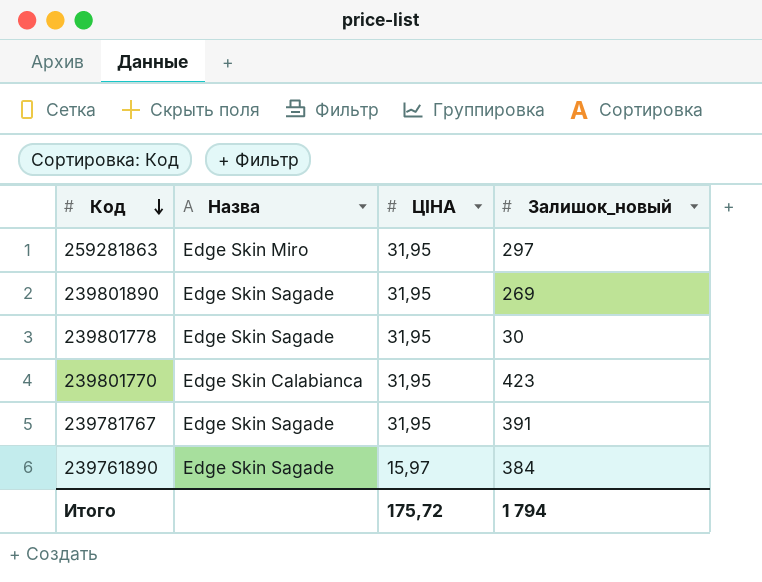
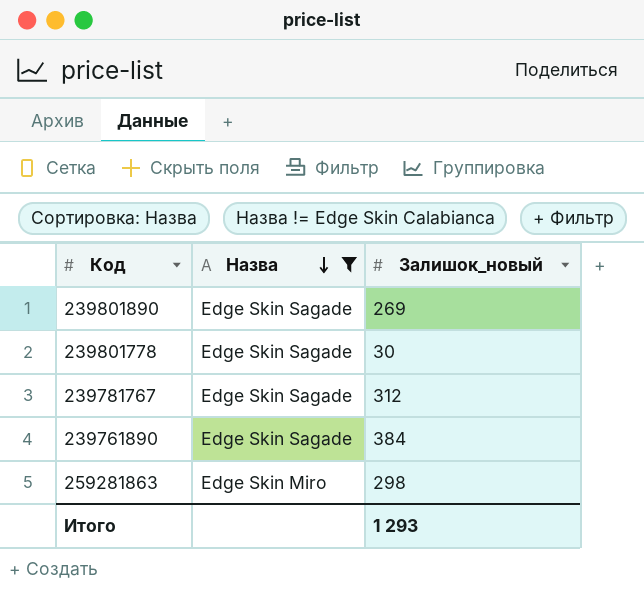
filter: none -> Назва != Edge Skin Calabianca
row order: Код descending -> Назва descending
column ЦІНА | position: 3 -> none
239781767 | Залишок_новый: 391 -> 312
259281863 | Залишок_новый: 297 -> 298
Итого | Залишок_новый: 1 794 -> 1 293

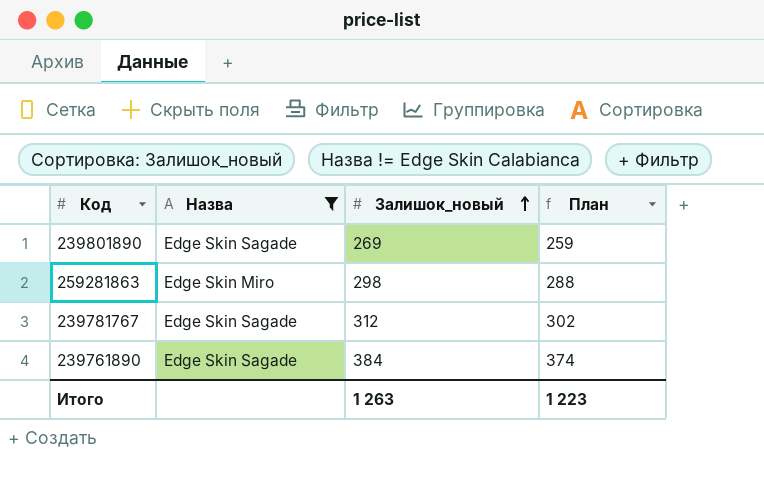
row order: Назва descending -> Залишок_новый ascending
column План | formula: none -> [Залишок_новый] - 10
row 239801778: Edge Skin Sagade | 30 -> none
Итого | Залишок_новый: 1 293 -> 1 263

